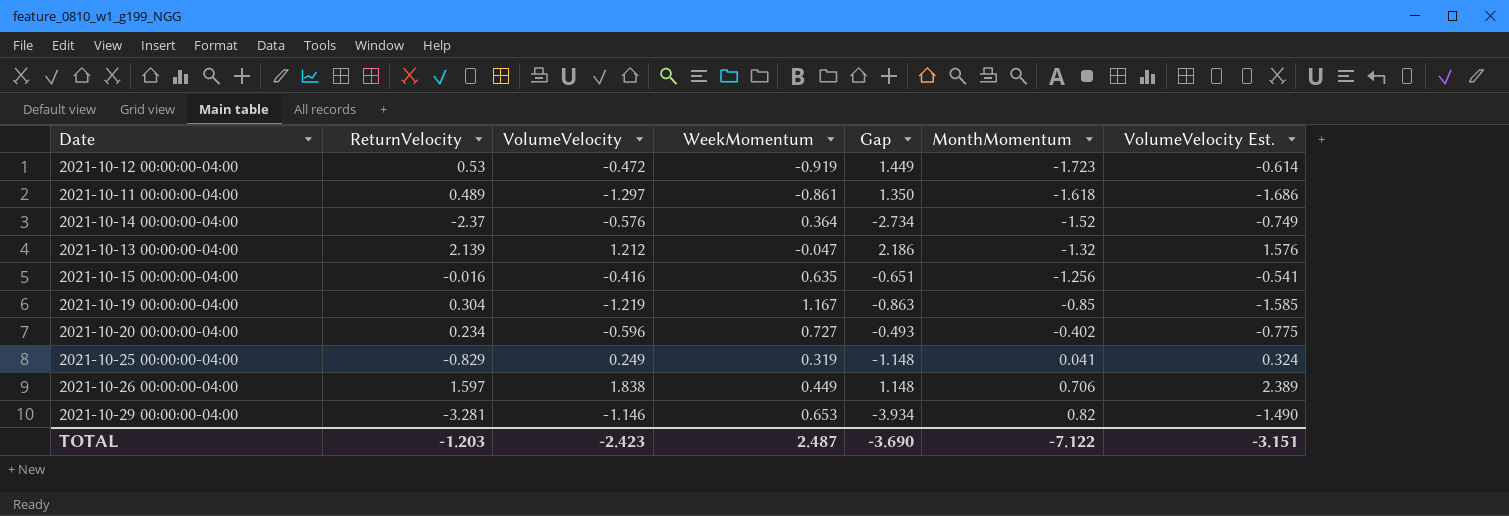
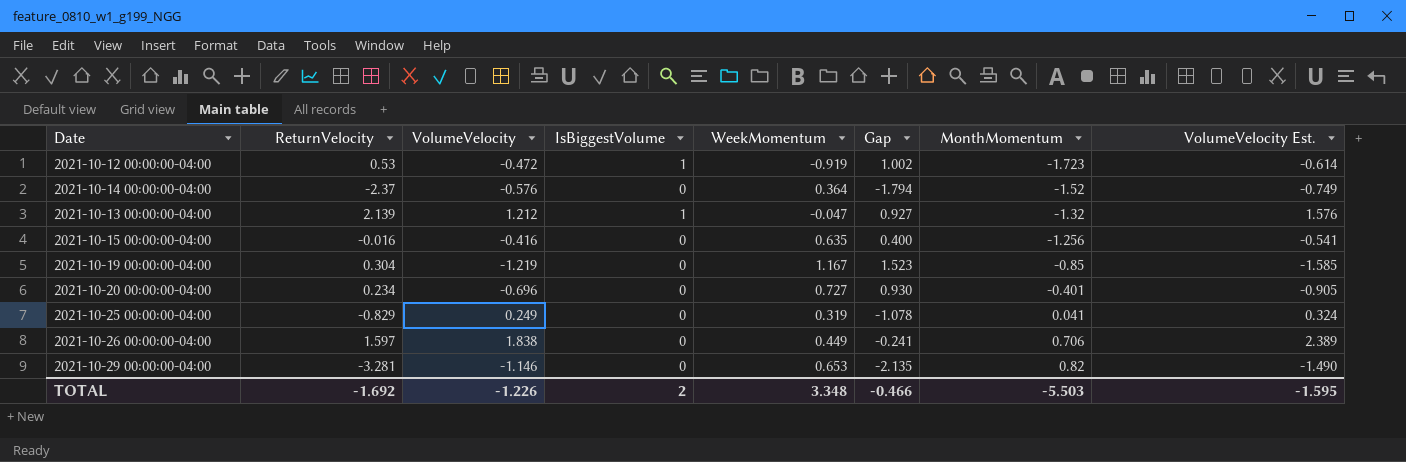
column IsBiggestVolume | position: none -> 4
column Gap | formula: [ReturnVelocity] - [WeekMomentum] -> [ReturnVelocity] - [VolumeVelocity]
row 2021-10-11 00:00:00-04:00: 0.489 | -1.297 | -0.861 | 1.350 | -1.618 | -1.686 -> none
2021-10-20 00:00:00-04:00 | VolumeVelocity: -0.596 -> -0.696
2021-10-20 00:00:00-04:00 | MonthMomentum: -0.402 -> -0.401
2021-10-20 00:00:00-04:00 | VolumeVelocity Est.: -0.775 -> -0.905
TOTAL | ReturnVelocity: -1.203 -> -1.692
TOTAL | VolumeVelocity: -2.423 -> -1.226
TOTAL | WeekMomentum: 2.487 -> 3.348
TOTAL | Gap: -3.690 -> -0.466
TOTAL | MonthMomentum: -7.122 -> -5.503
TOTAL | VolumeVelocity Est.: -3.151 -> -1.595

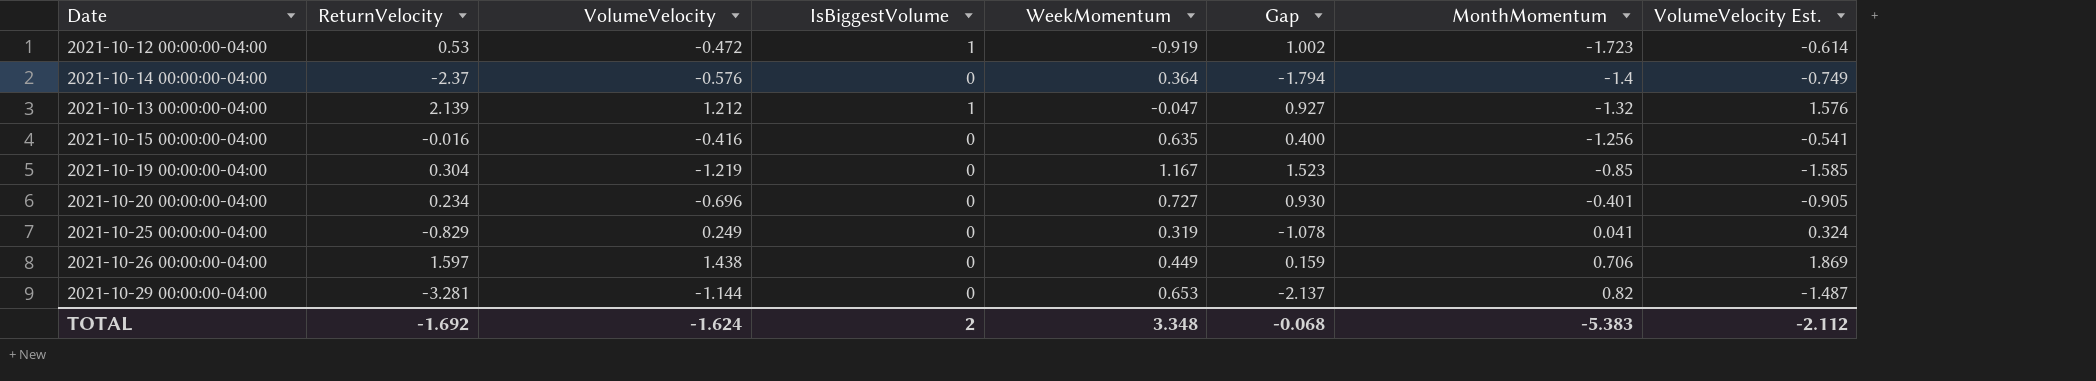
2021-10-14 00:00:00-04:00 | MonthMomentum: -1.52 -> -1.4
2021-10-26 00:00:00-04:00 | VolumeVelocity: 1.838 -> 1.438
2021-10-26 00:00:00-04:00 | Gap: -0.241 -> 0.159
2021-10-26 00:00:00-04:00 | VolumeVelocity Est.: 2.389 -> 1.869
2021-10-29 00:00:00-04:00 | VolumeVelocity: -1.146 -> -1.144
2021-10-29 00:00:00-04:00 | Gap: -2.135 -> -2.137
2021-10-29 00:00:00-04:00 | VolumeVelocity Est.: -1.490 -> -1.487
TOTAL | VolumeVelocity: -1.226 -> -1.624
TOTAL | Gap: -0.466 -> -0.068
TOTAL | MonthMomentum: -5.503 -> -5.383
TOTAL | VolumeVelocity Est.: -1.595 -> -2.112

